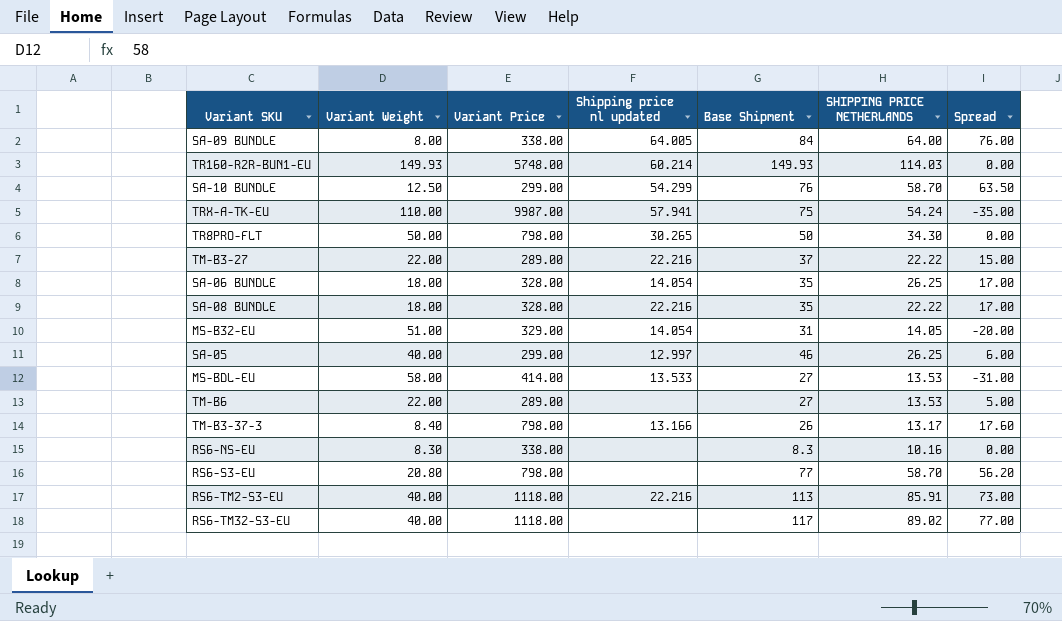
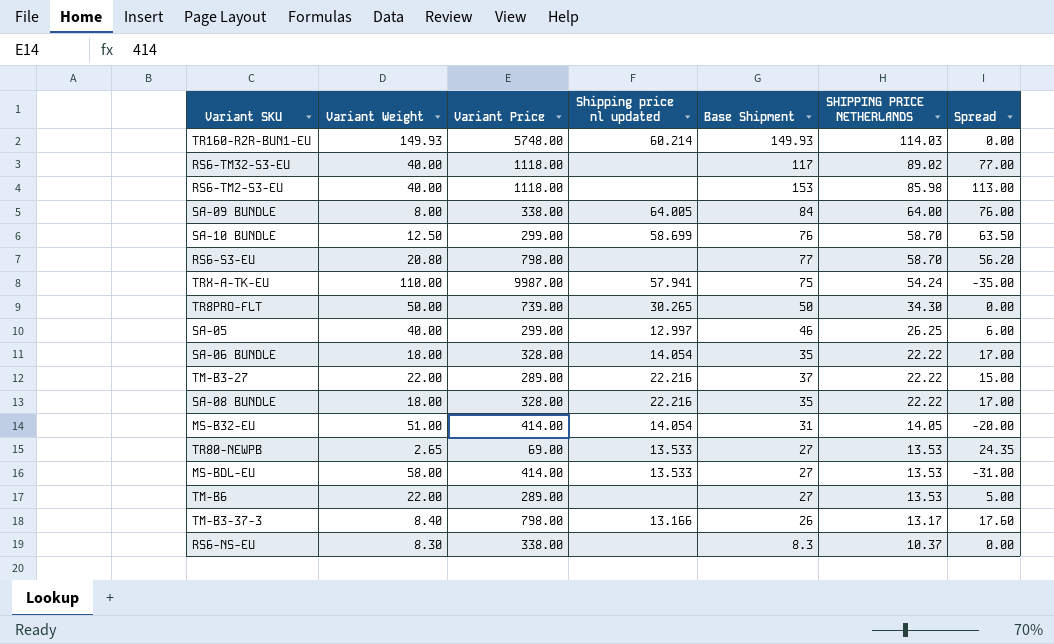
row order: none -> SHIPPING PRICE NETHERLANDS descending
RS6-TM2-S3-EU | Shipping price nl updated: 22.216 -> none
RS6-TM2-S3-EU | Base Shipment: 113 -> 153
RS6-TM2-S3-EU | SHIPPING PRICE NETHERLANDS: 85.91 -> 85.98
RS6-TM2-S3-EU | Spread: 73.00 -> 113.00
SA-10 BUNDLE | Shipping price nl updated: 54.299 -> 58.699
TR8PRO-FLT | Variant Price: 798.00 -> 739.00
SA-06 BUNDLE | SHIPPING PRICE NETHERLANDS: 26.25 -> 22.22
MS-B32-EU | Variant Price: 329.00 -> 414.00
row TR80-NEWPB: none -> 2.65 | 69.00 | 13.533 | 27 | 13.53 | 24.35
RS6-NS-EU | SHIPPING PRICE NETHERLANDS: 10.16 -> 10.37

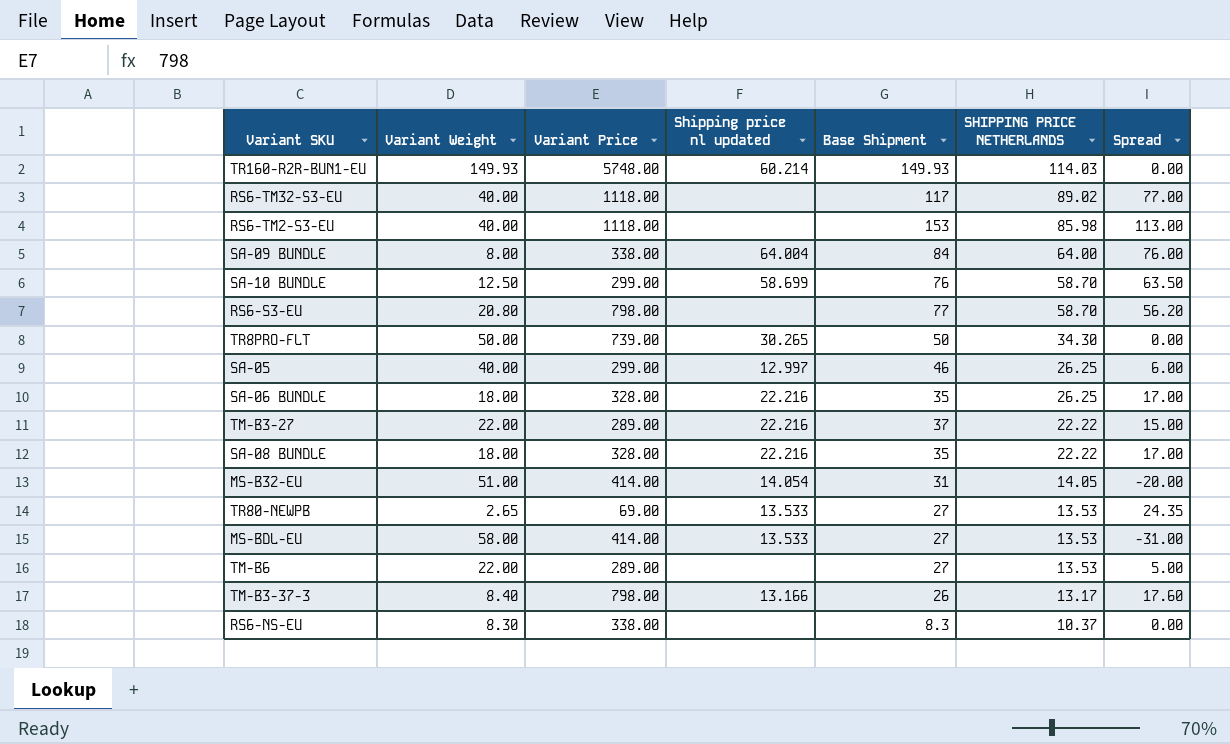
row TRX-A-TK-EU: 110.00 | 9987.00 | 57.941 | 75 | 54.24 | -35.00 -> none
SA-09 BUNDLE | Shipping price nl updated: 64.005 -> 64.004
SA-06 BUNDLE | Shipping price nl updated: 14.054 -> 22.216
SA-06 BUNDLE | SHIPPING PRICE NETHERLANDS: 22.22 -> 26.25

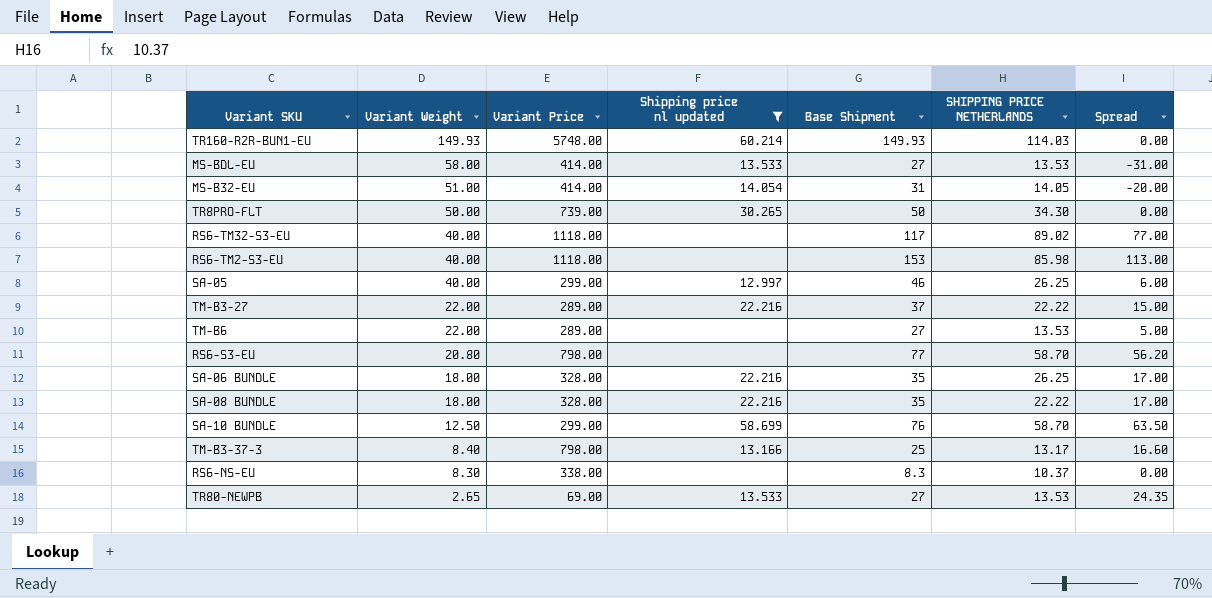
filter: none -> Shipping price nl updated != 64.004
row order: SHIPPING PRICE NETHERLANDS descending -> Variant Weight descending
TM-B3-37-3 | Base Shipment: 26 -> 25
TM-B3-37-3 | Spread: 17.60 -> 16.60

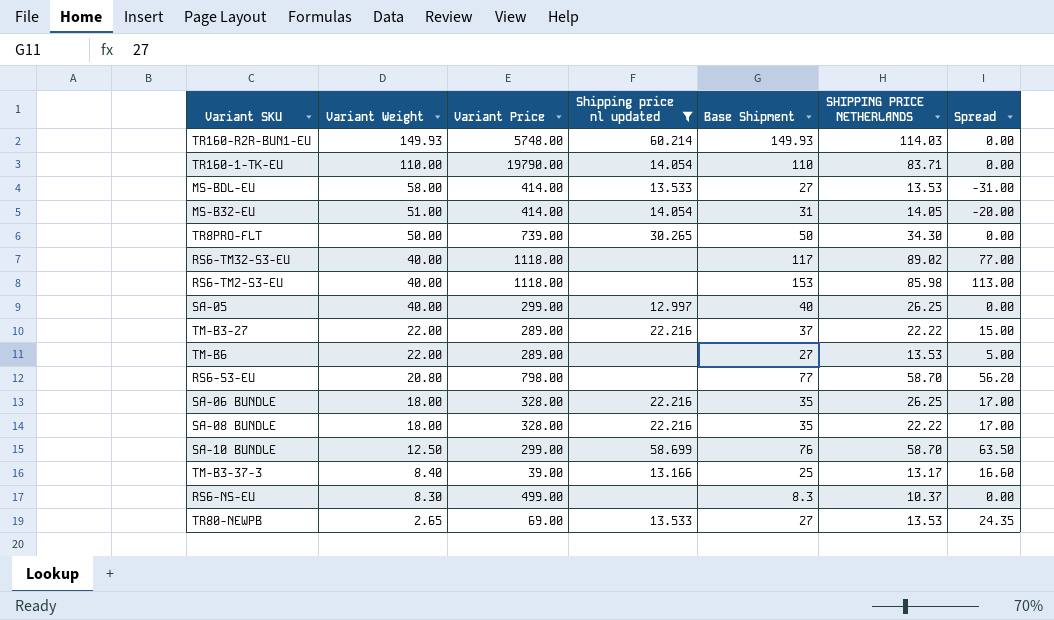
row TR160-1-TK-EU: none -> 110.00 | 19790.00 | 14.054 | 110 | 83.71 | 0.00
SA-05 | Base Shipment: 46 -> 40
SA-05 | Spread: 6.00 -> 0.00
TM-B3-37-3 | Variant Price: 798.00 -> 39.00
RS6-NS-EU | Variant Price: 338.00 -> 499.00

